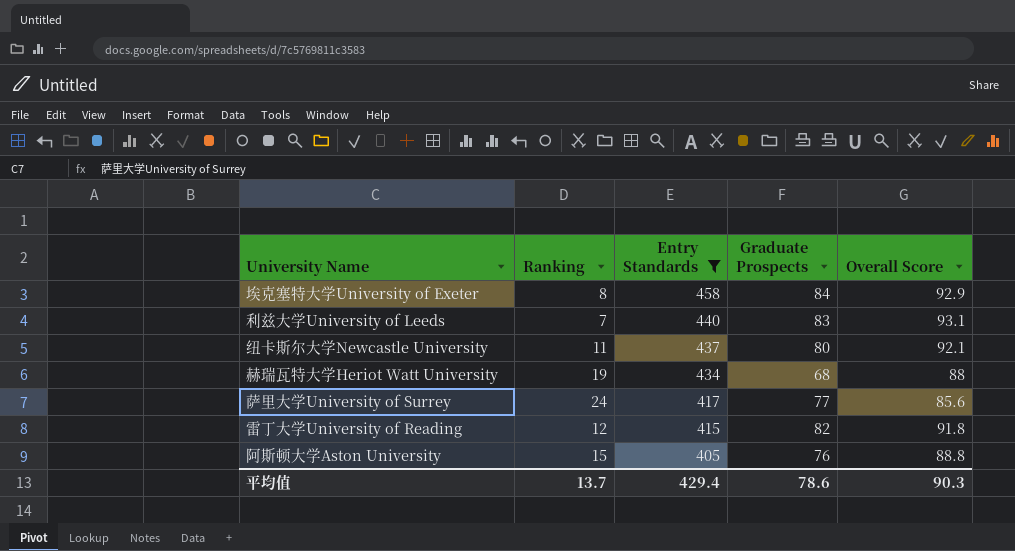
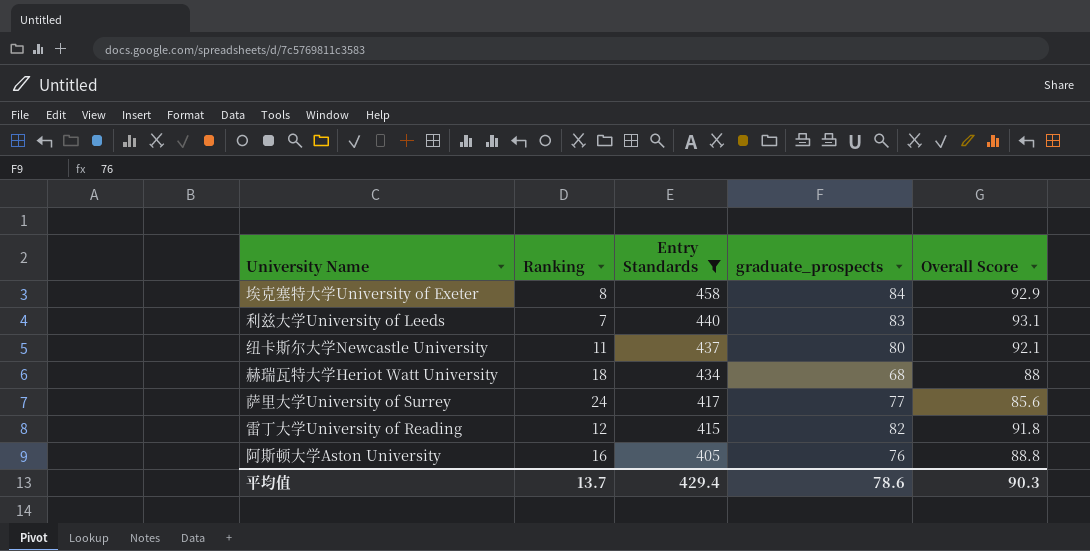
column name: Graduate Prospects -> graduate_prospects
赫瑞瓦特大学Heriot Watt University | Ranking: 19 -> 18
阿斯顿大学Aston University | Ranking: 15 -> 16

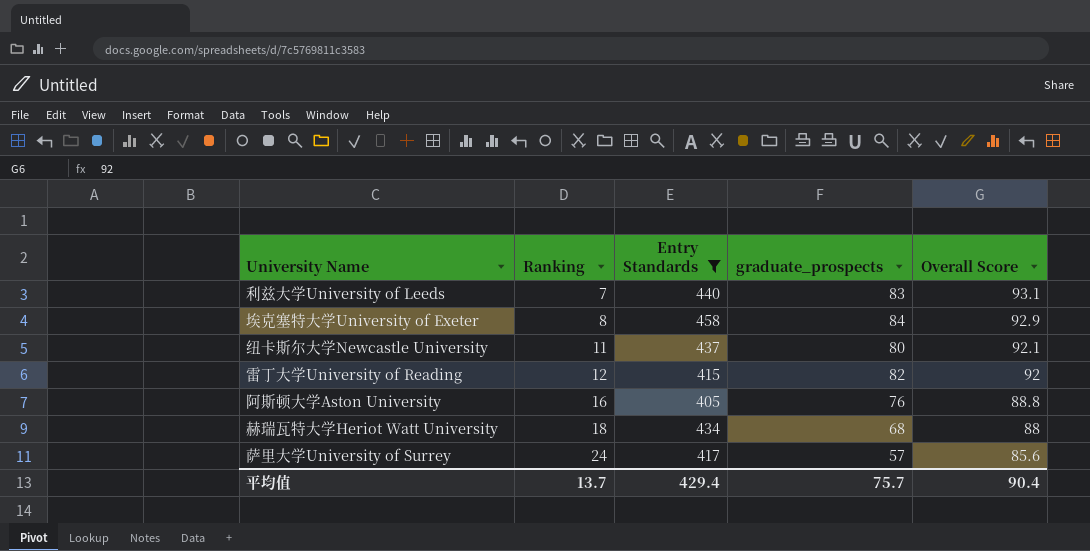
row order: Entry Standards descending -> Ranking ascending
雷丁大学University of Reading | Overall Score: 91.8 -> 92
萨里大学University of Surrey | graduate_prospects: 77 -> 57
平均值 | graduate_prospects: 78.6 -> 75.7
平均值 | Overall Score: 90.3 -> 90.4

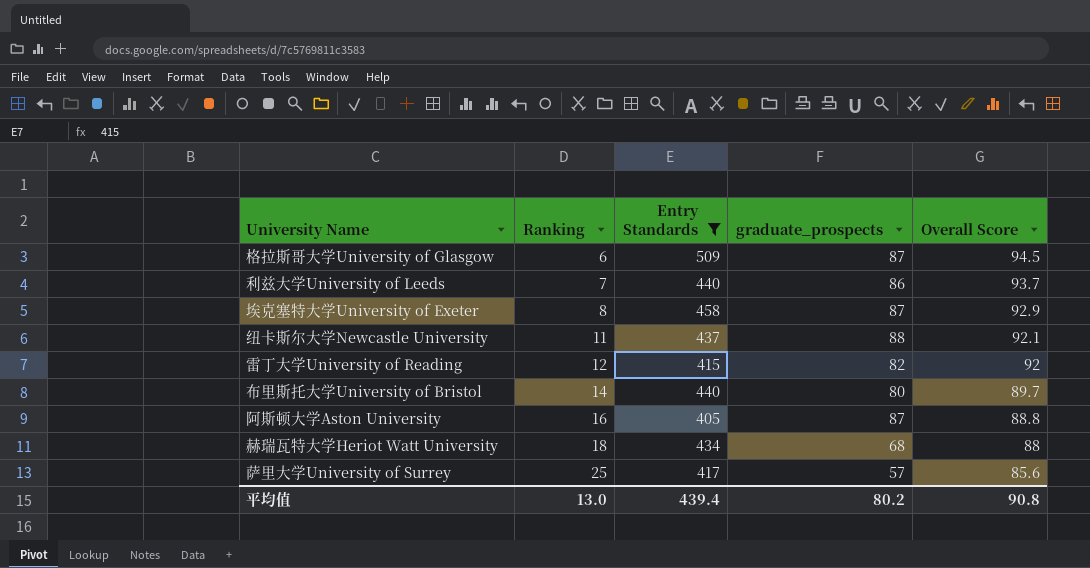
row 格拉斯哥大学University of Glasgow: none -> 6 | 509 | 87 | 94.5
利兹大学University of Leeds | graduate_prospects: 83 -> 86
利兹大学University of Leeds | Overall Score: 93.1 -> 93.7
埃克塞特大学University of Exeter | graduate_prospects: 84 -> 87
纽卡斯尔大学Newcastle University | graduate_prospects: 80 -> 88
row 布里斯托大学University of Bristol: none -> 14 | 440 | 80 | 89.7
阿斯顿大学Aston University | graduate_prospects: 76 -> 87
萨里大学University of Surrey | Ranking: 24 -> 25
平均值 | Ranking: 13.7 -> 13.0
平均值 | Entry Standards: 429.4 -> 439.4
平均值 | graduate_prospects: 75.7 -> 80.2
平均值 | Overall Score: 90.4 -> 90.8

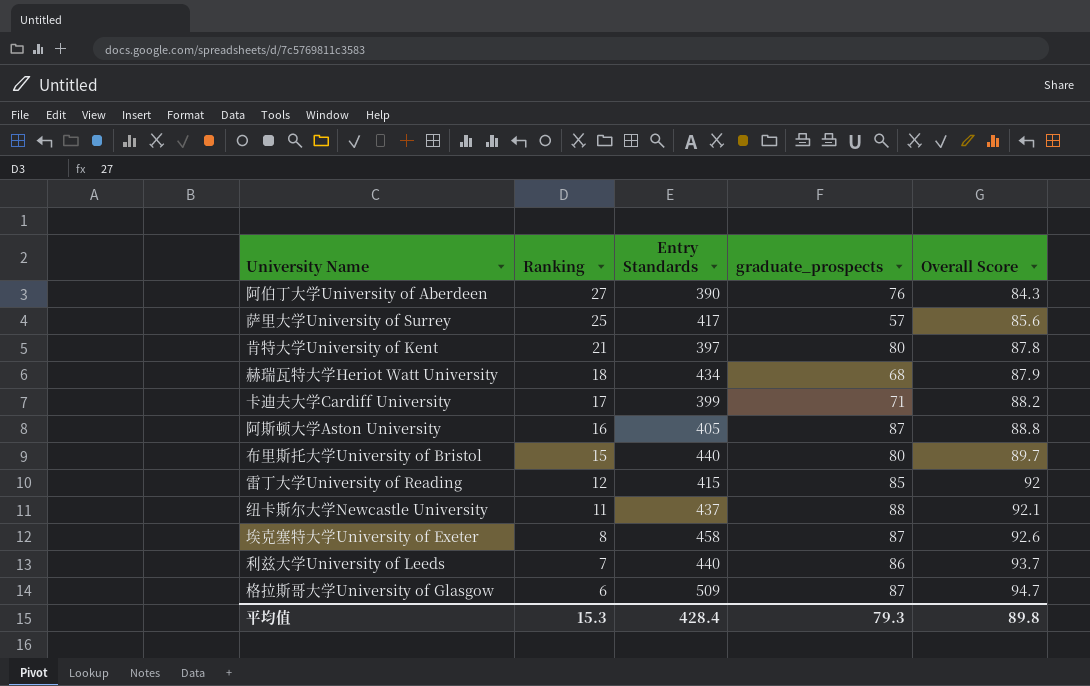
filter: Entry Standards >= 405 -> none
row order: Ranking ascending -> Ranking descending
赫瑞瓦特大学Heriot Watt University | Overall Score: 88 -> 87.9
布里斯托大学University of Bristol | Ranking: 14 -> 15
雷丁大学University of Reading | graduate_prospects: 82 -> 85
埃克塞特大学University of Exeter | Overall Score: 92.9 -> 92.6
格拉斯哥大学University of Glasgow | Overall Score: 94.5 -> 94.7
平均值 | Ranking: 13.0 -> 15.3
平均值 | Entry Standards: 439.4 -> 428.4
平均值 | graduate_prospects: 80.2 -> 79.3
平均值 | Overall Score: 90.8 -> 89.8

